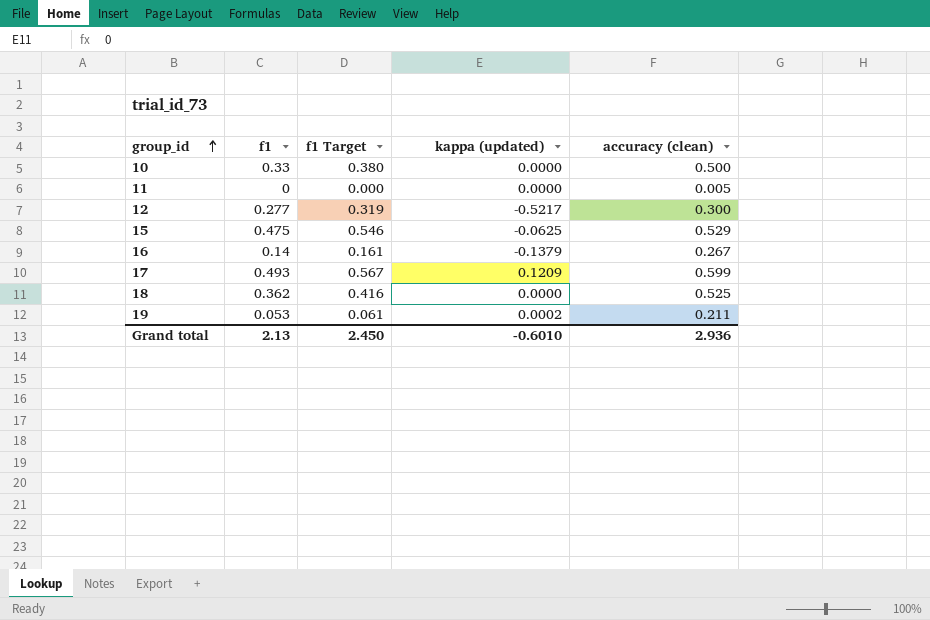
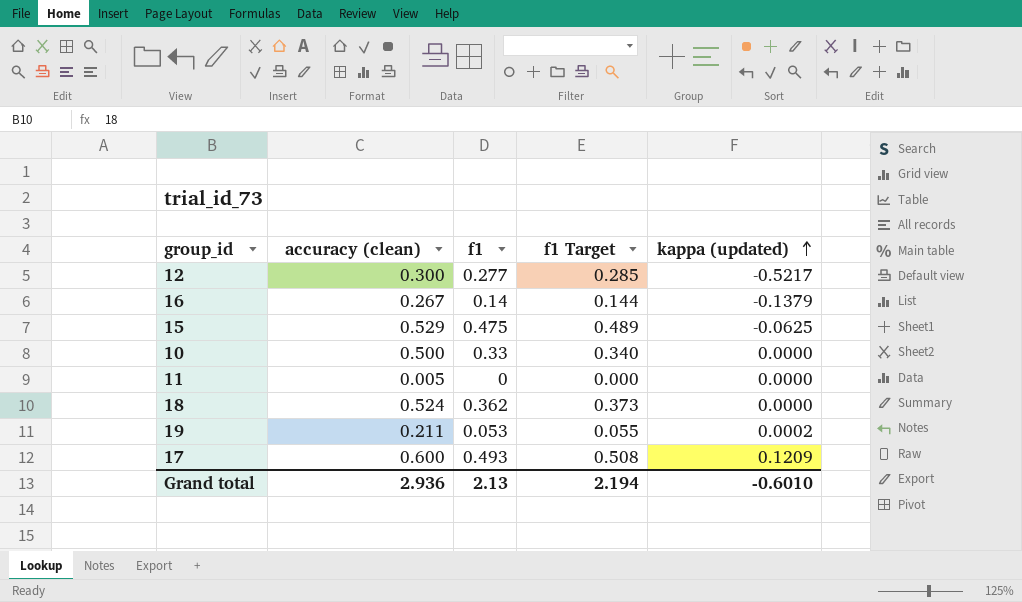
row order: group_id ascending -> kappa (updated) ascending
column accuracy (clean) | position: 5 -> 2
column f1 Target | formula: [f1] * 1.15 -> [f1] * 1.03
18 | accuracy (clean): 0.525 -> 0.524
17 | accuracy (clean): 0.599 -> 0.600
Grand total | f1 Target: 2.450 -> 2.194

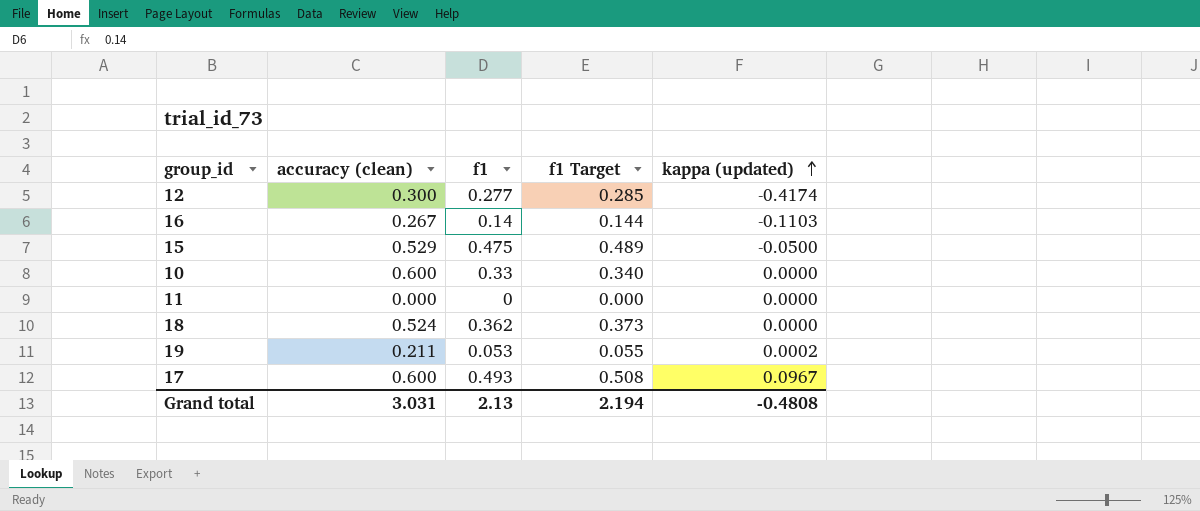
12 | kappa (updated): -0.5217 -> -0.4174
16 | kappa (updated): -0.1379 -> -0.1103
15 | kappa (updated): -0.0625 -> -0.0500
10 | accuracy (clean): 0.500 -> 0.600
11 | accuracy (clean): 0.005 -> 0.000
17 | kappa (updated): 0.1209 -> 0.0967
Grand total | accuracy (clean): 2.936 -> 3.031
Grand total | kappa (updated): -0.6010 -> -0.4808

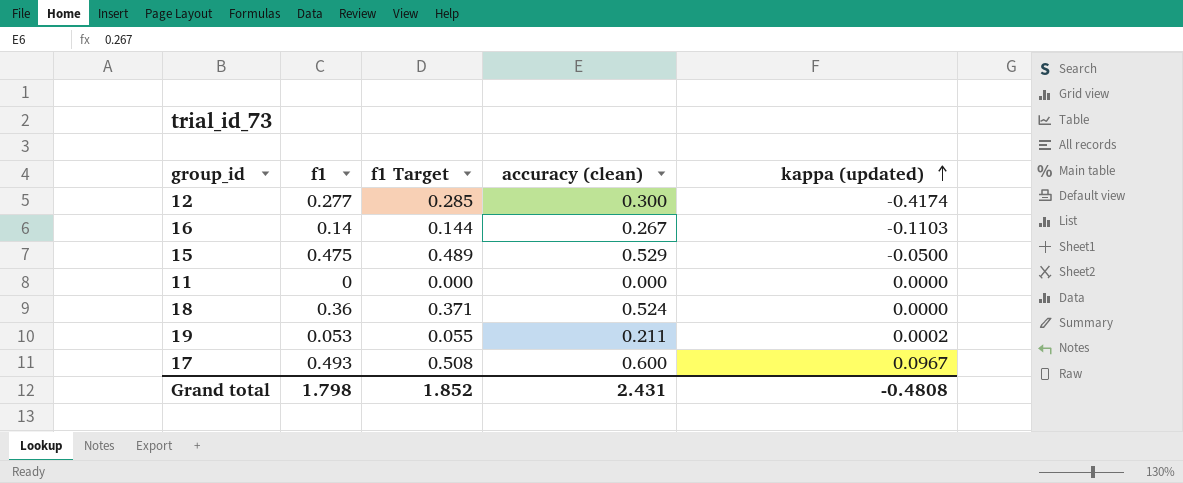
column accuracy (clean) | position: 2 -> 4
row 10: 0.600 | 0.33 | 0.340 | 0.0000 -> none
18 | f1: 0.362 -> 0.36
18 | f1 Target: 0.373 -> 0.371
Grand total | f1: 2.13 -> 1.798
Grand total | f1 Target: 2.194 -> 1.852
Grand total | accuracy (clean): 3.031 -> 2.431

